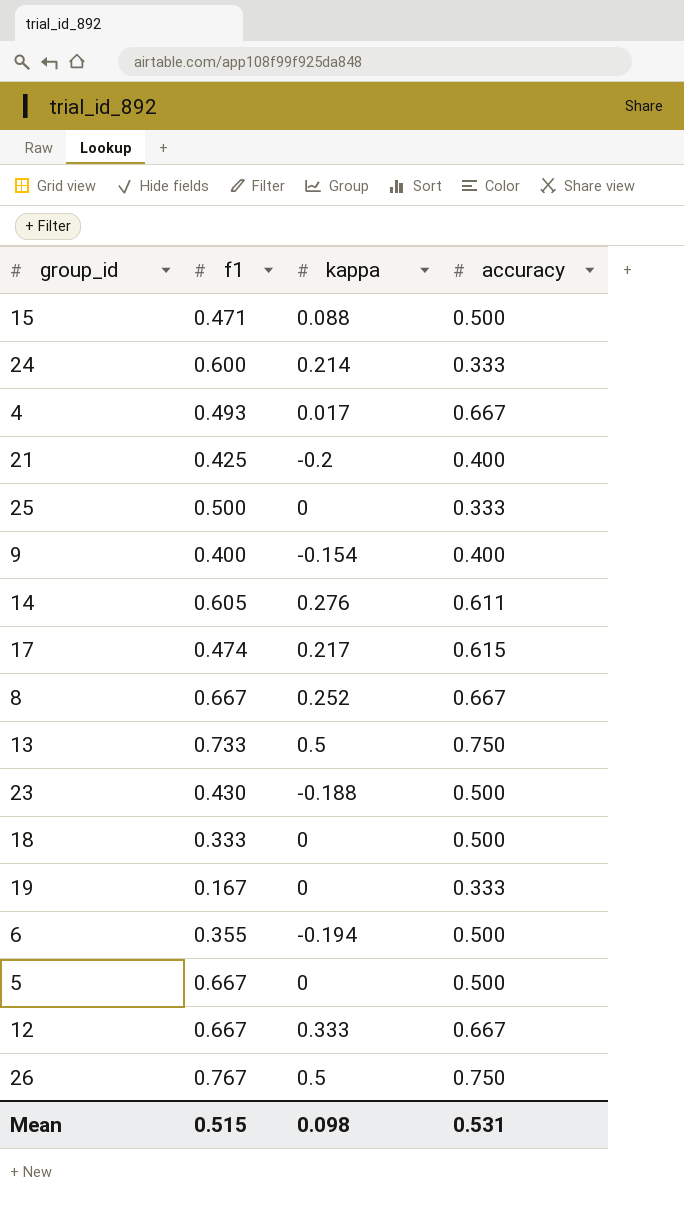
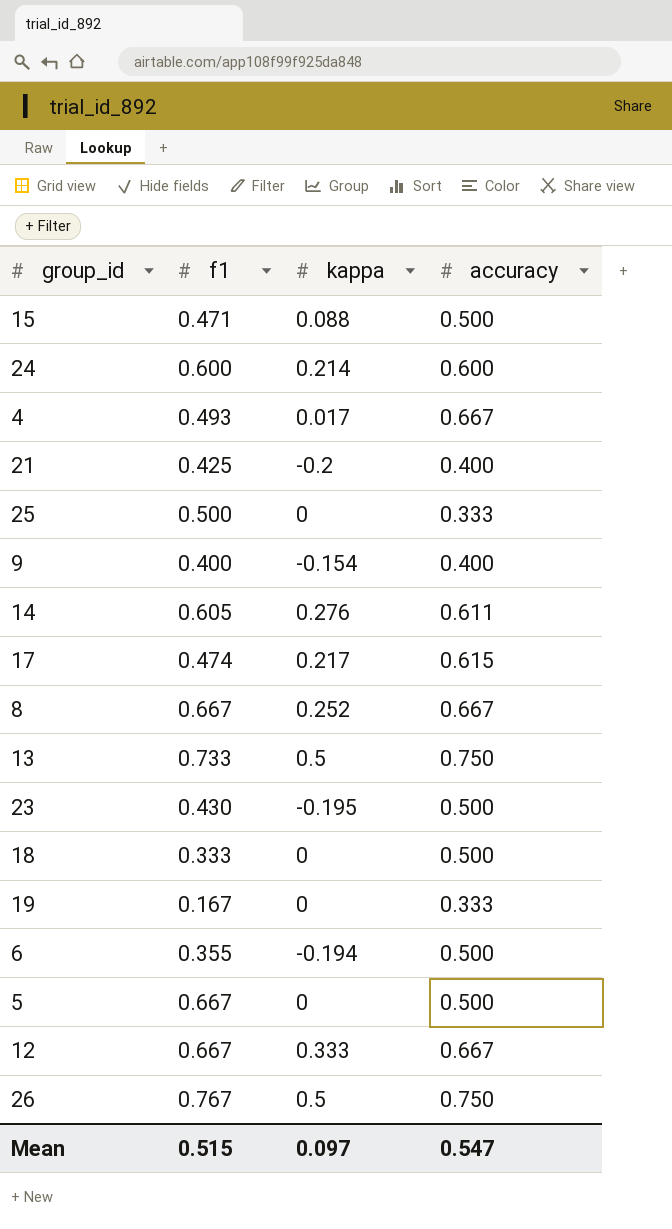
24 | accuracy: 0.333 -> 0.600
23 | kappa: -0.188 -> -0.195
Mean | kappa: 0.098 -> 0.097
Mean | accuracy: 0.531 -> 0.547

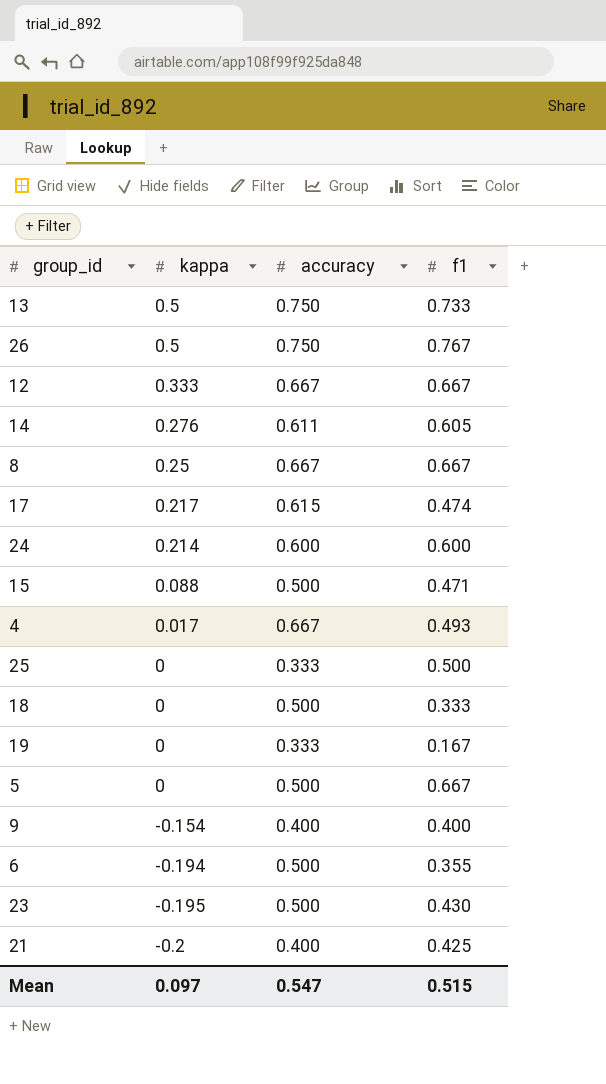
row order: none -> kappa descending
column f1 | position: 2 -> 4
8 | kappa: 0.252 -> 0.25

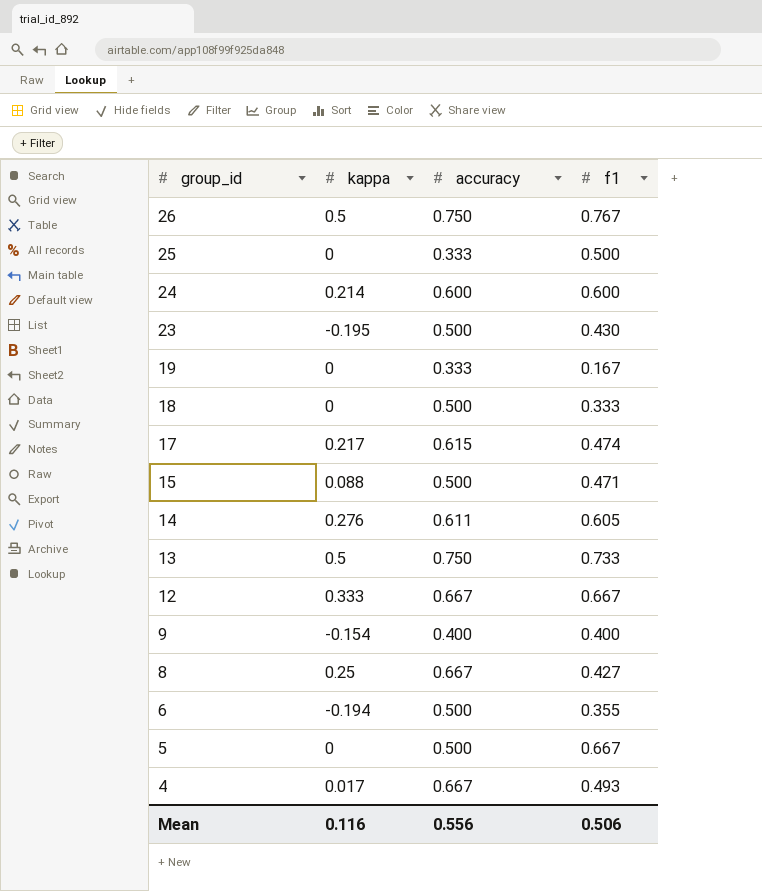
row order: kappa descending -> group_id descending
row 21: -0.2 | 0.400 | 0.425 -> none
8 | f1: 0.667 -> 0.427
Mean | kappa: 0.097 -> 0.116
Mean | accuracy: 0.547 -> 0.556
Mean | f1: 0.515 -> 0.506

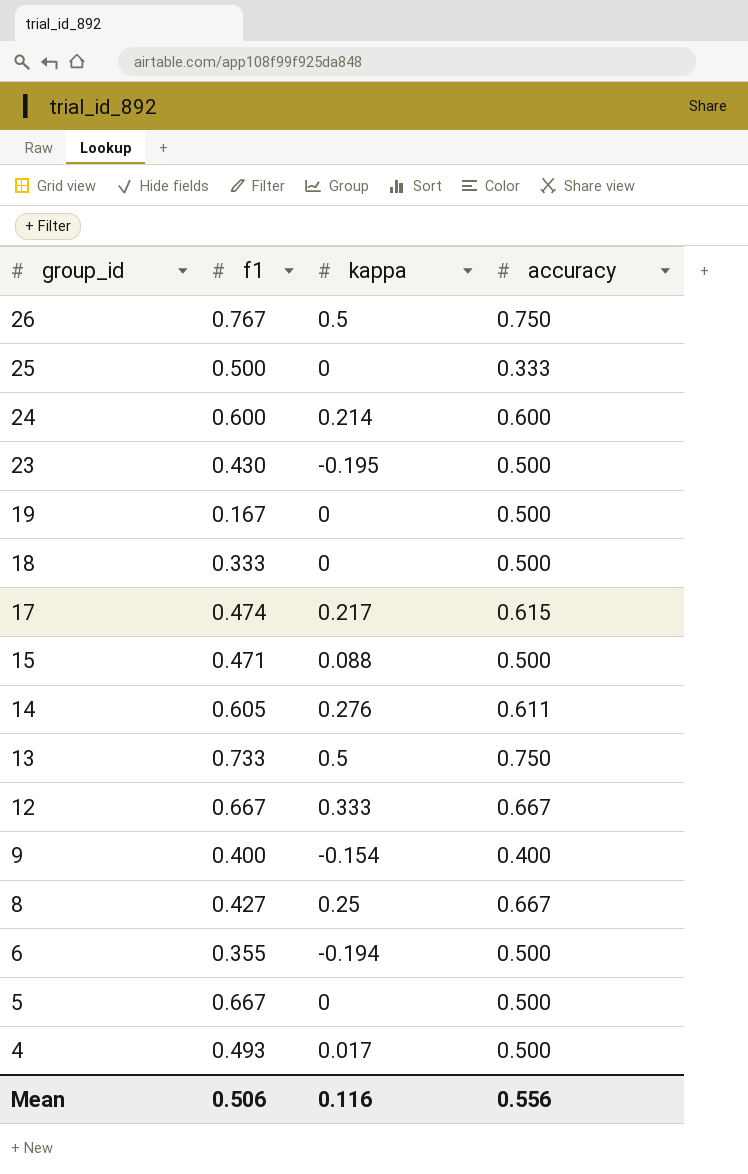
column f1 | position: 4 -> 2
19 | accuracy: 0.333 -> 0.500
4 | accuracy: 0.667 -> 0.500

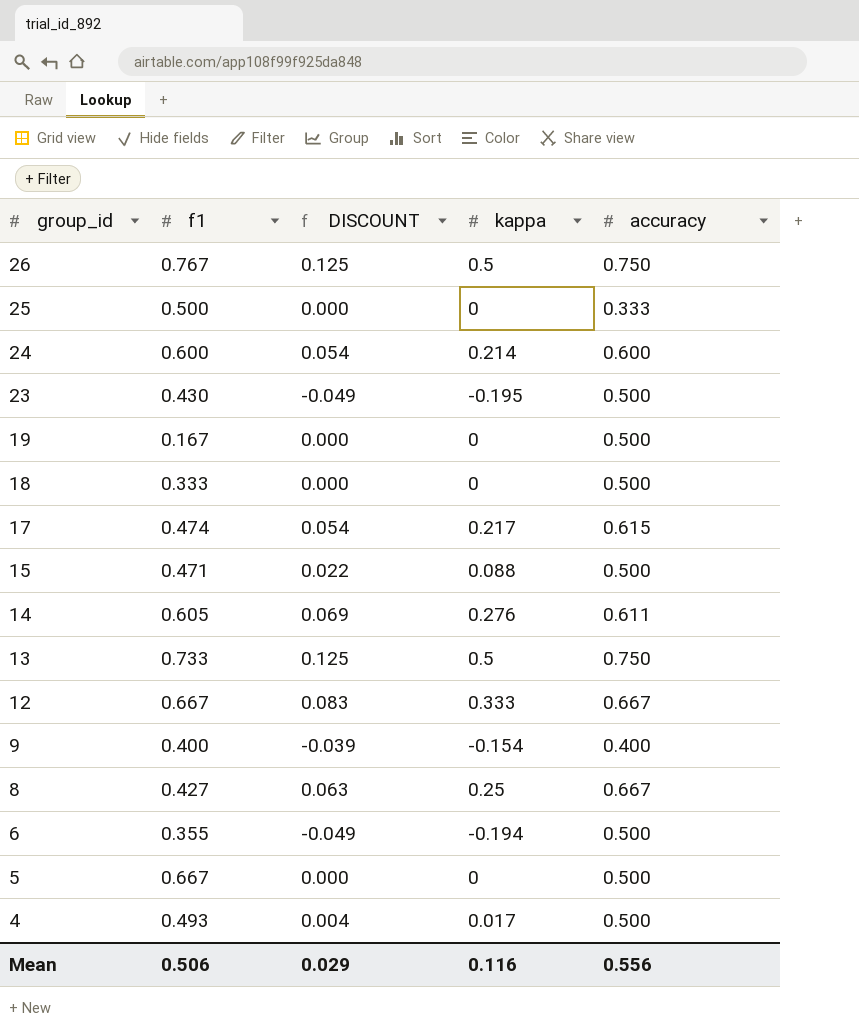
column DISCOUNT | formula: none -> [kappa] * 0.25

